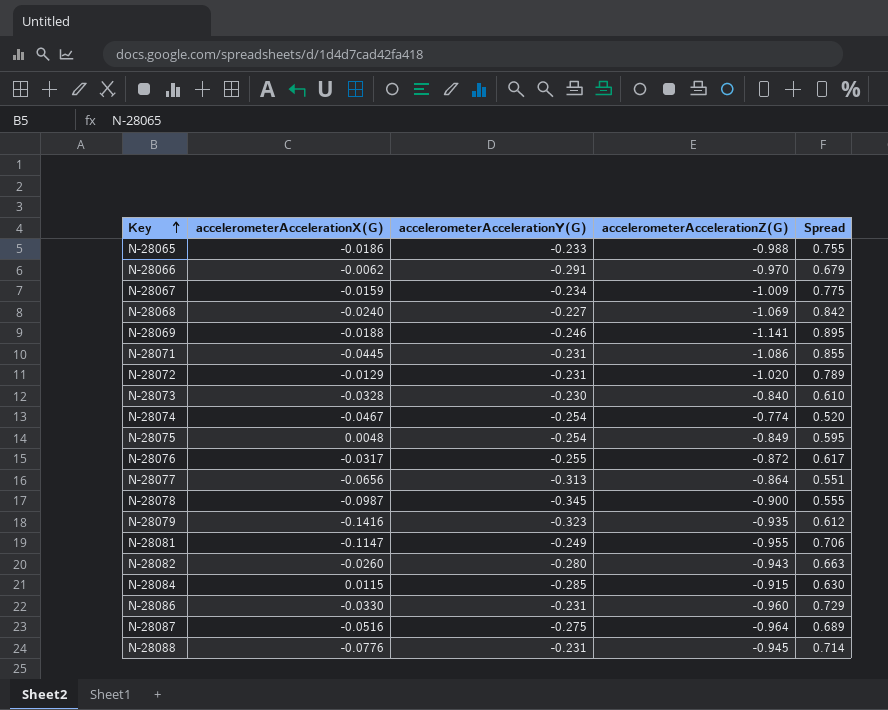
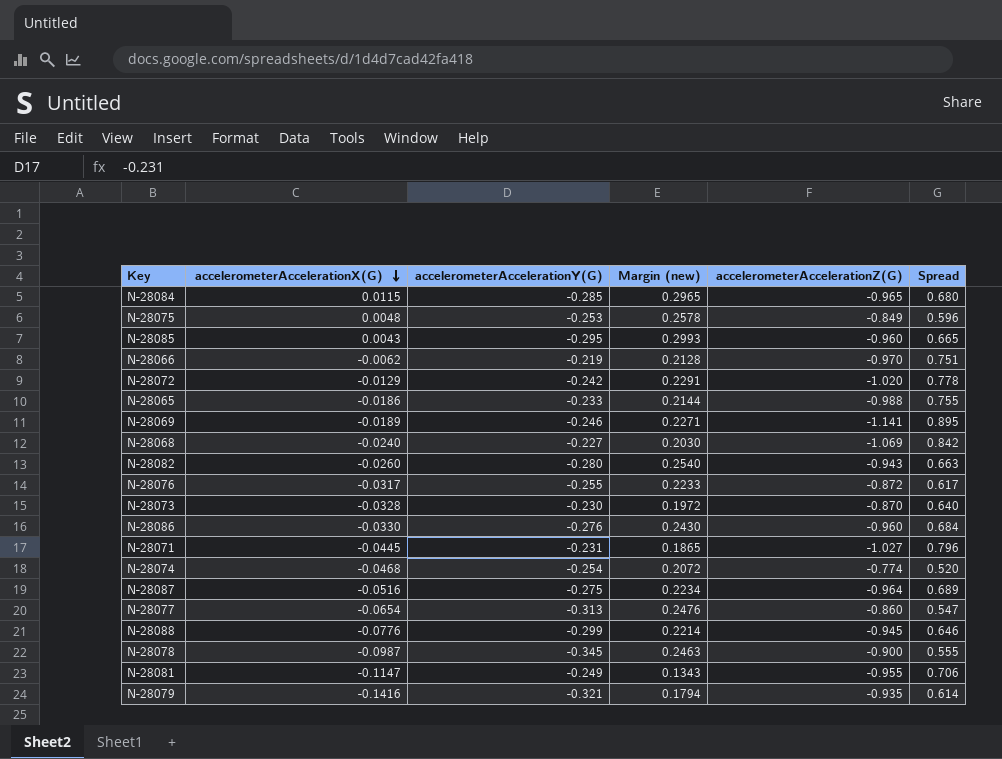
row order: Key ascending -> accelerometerAccelerationX(G) descending
column Margin (new) | formula: none -> [accelerometerAccelerationX(G)] - [accelerometerAccelerationY(G)]
row N-28067: -0.0159 | -0.234 | -1.009 | 0.775 -> none
N-28084 | accelerometerAccelerationZ(G): -0.915 -> -0.965
N-28084 | Spread: 0.630 -> 0.680
N-28075 | accelerometerAccelerationY(G): -0.254 -> -0.253
N-28075 | Spread: 0.595 -> 0.596
row N-28085: none -> 0.0043 | -0.295 | 0.2993 | -0.960 | 0.665
N-28066 | accelerometerAccelerationY(G): -0.291 -> -0.219
N-28066 | Spread: 0.679 -> 0.751
N-28072 | accelerometerAccelerationY(G): -0.231 -> -0.242
N-28072 | Spread: 0.789 -> 0.778
N-28069 | accelerometerAccelerationX(G): -0.0188 -> -0.0189
N-28073 | accelerometerAccelerationZ(G): -0.840 -> -0.870
N-28073 | Spread: 0.610 -> 0.640
N-28086 | accelerometerAccelerationY(G): -0.231 -> -0.276
N-28086 | Spread: 0.729 -> 0.684
N-28071 | accelerometerAccelerationZ(G): -1.086 -> -1.027
N-28071 | Spread: 0.855 -> 0.796
N-28074 | accelerometerAccelerationX(G): -0.0467 -> -0.0468
N-28077 | accelerometerAccelerationX(G): -0.0656 -> -0.0654
N-28077 | accelerometerAccelerationZ(G): -0.864 -> -0.860
N-28077 | Spread: 0.551 -> 0.547
N-28088 | accelerometerAccelerationY(G): -0.231 -> -0.299
N-28088 | Spread: 0.714 -> 0.646
N-28079 | accelerometerAccelerationY(G): -0.323 -> -0.321
N-28079 | Spread: 0.612 -> 0.614

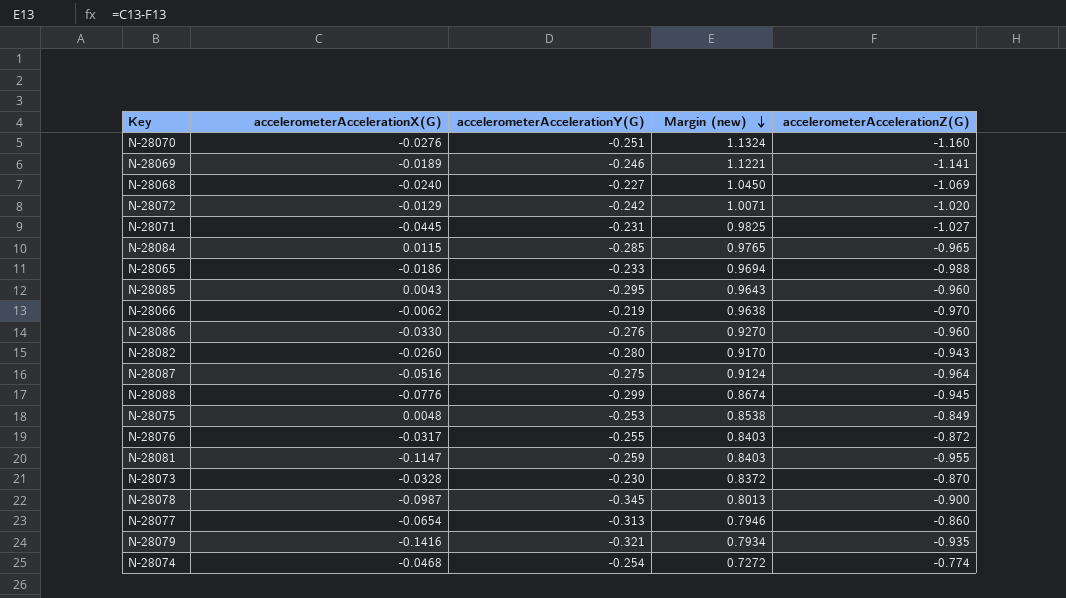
row order: accelerometerAccelerationX(G) descending -> Margin (new) descending
column Spread | formula: [accelerometerAccelerationY(G)] - [accelerometerAccelerationZ(G)] -> none
column Margin (new) | formula: [accelerometerAccelerationX(G)] - [accelerometerAccelerationY(G)] -> [accelerometerAccelerationX(G)] - [accelerometerAccelerationZ(G)]
row N-28070: none -> -0.0276 | -0.251 | 1.1324 | -1.160
N-28081 | accelerometerAccelerationY(G): -0.249 -> -0.259

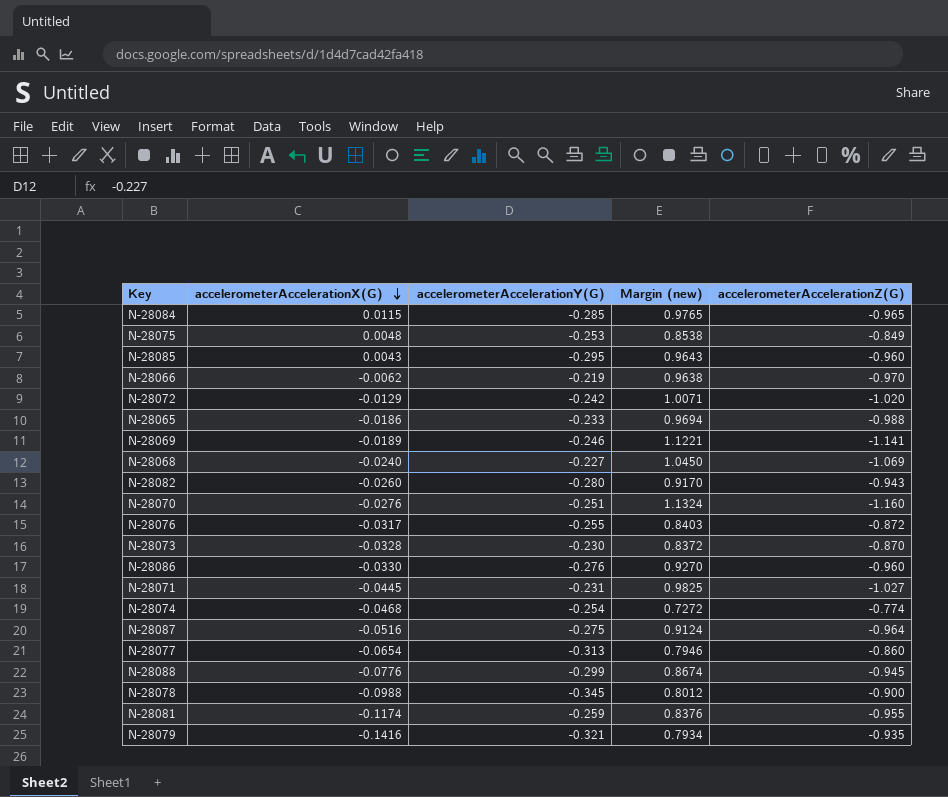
row order: Margin (new) descending -> accelerometerAccelerationX(G) descending
N-28078 | accelerometerAccelerationX(G): -0.0987 -> -0.0988
N-28078 | Margin (new): 0.8013 -> 0.8012
N-28081 | accelerometerAccelerationX(G): -0.1147 -> -0.1174
N-28081 | Margin (new): 0.8403 -> 0.8376

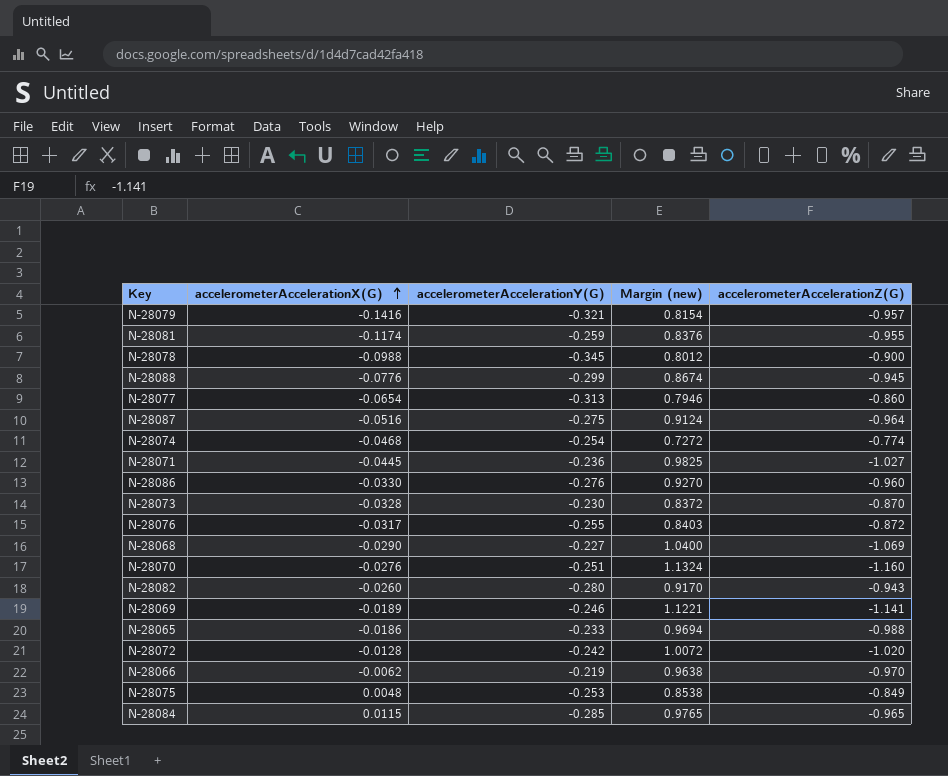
row order: accelerometerAccelerationX(G) descending -> accelerometerAccelerationX(G) ascending
row N-28085: 0.0043 | -0.295 | 0.9643 | -0.960 -> none
N-28079 | Margin (new): 0.7934 -> 0.8154
N-28079 | accelerometerAccelerationZ(G): -0.935 -> -0.957
N-28071 | accelerometerAccelerationY(G): -0.231 -> -0.236
N-28068 | accelerometerAccelerationX(G): -0.0240 -> -0.0290
N-28068 | Margin (new): 1.0450 -> 1.0400
N-28072 | accelerometerAccelerationX(G): -0.0129 -> -0.0128
N-28072 | Margin (new): 1.0071 -> 1.0072

